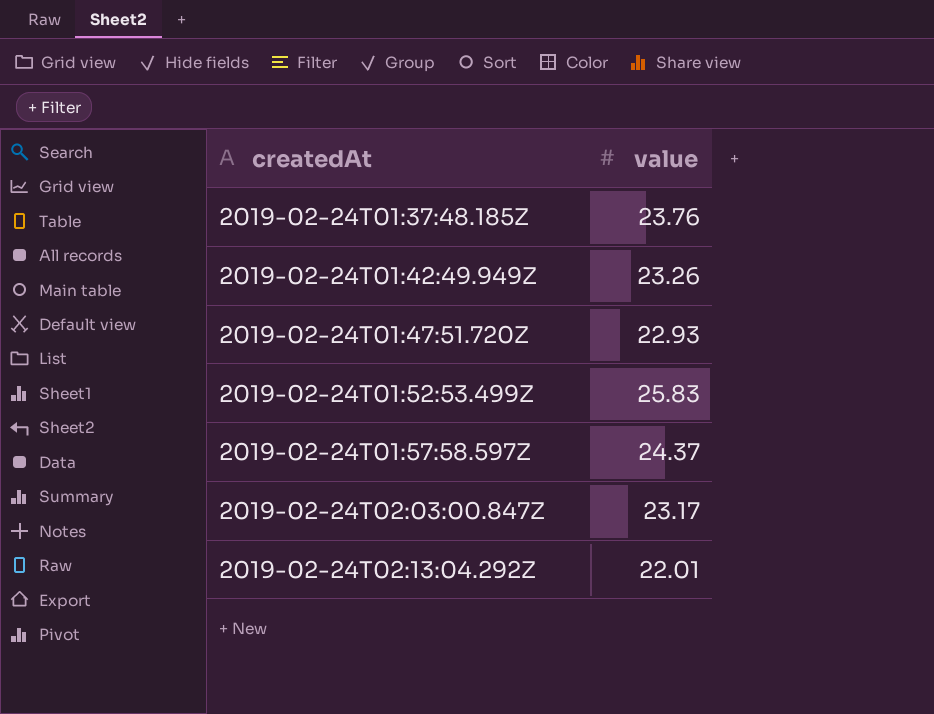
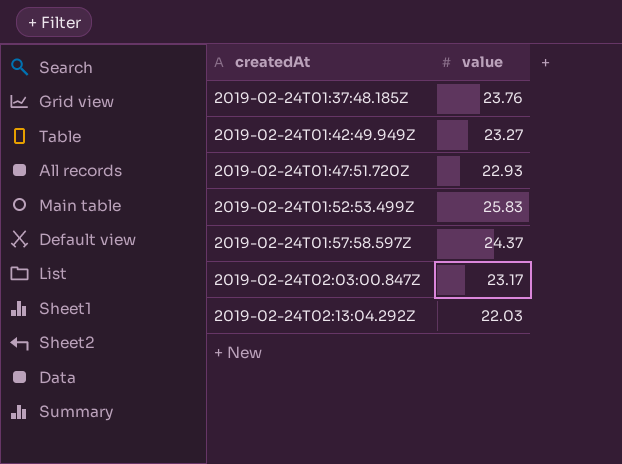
2019-02-24T01:42:49.949Z | value: 23.26 -> 23.27
2019-02-24T02:13:04.292Z | value: 22.01 -> 22.03

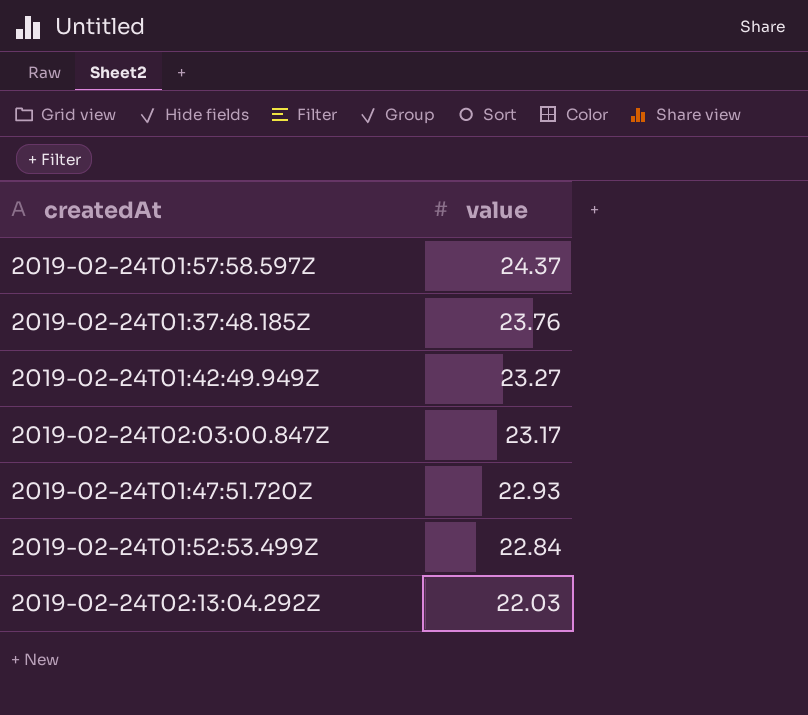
row order: createdAt ascending -> value descending
2019-02-24T01:52:53.499Z | value: 25.83 -> 22.84

